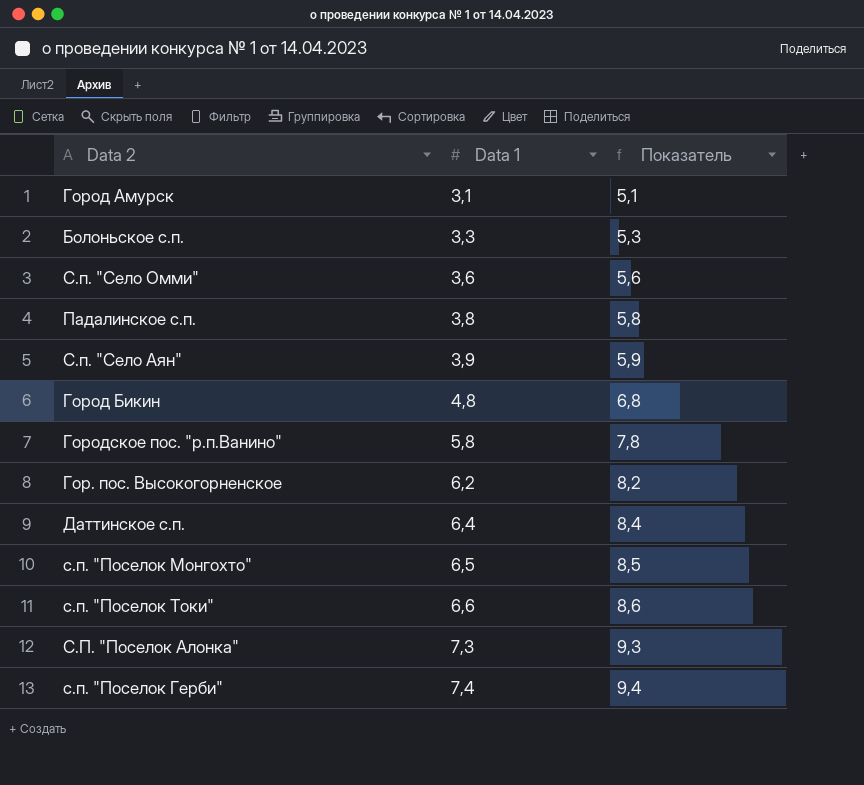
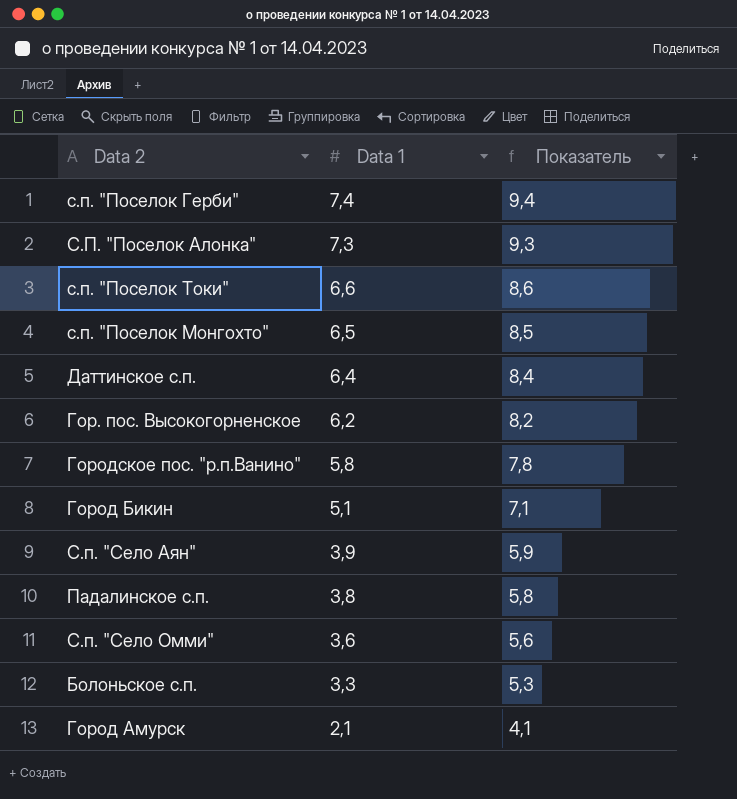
row order: Data 1 ascending -> Data 1 descending
Город Бикин | Data 1: 4,8 -> 5,1
Город Бикин | Показатель: 6,8 -> 7,1
Город Амурск | Data 1: 3,1 -> 2,1
Город Амурск | Показатель: 5,1 -> 4,1

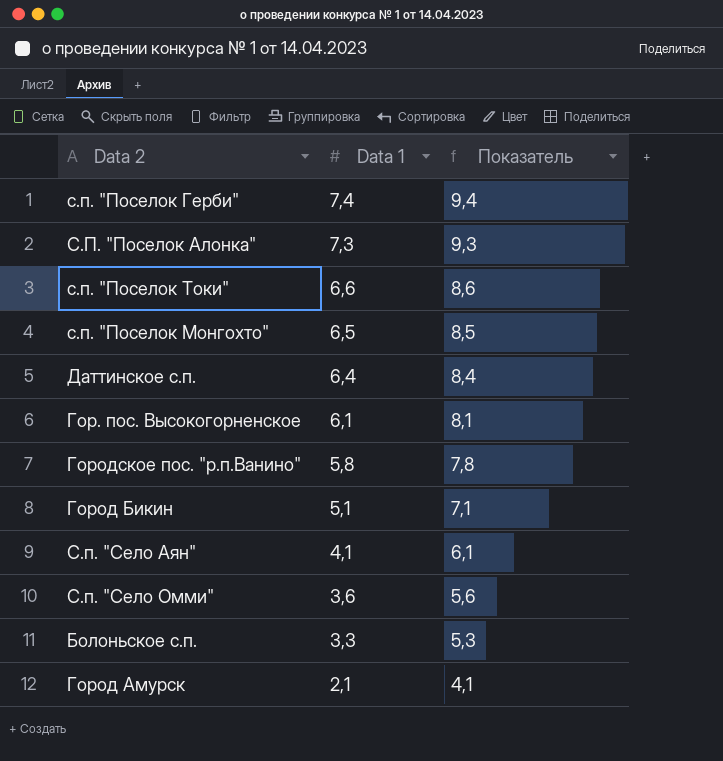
row Падалинское с.п.: 3,8 | 5,8 -> none
Гор. пос. Высокогорненское | Data 1: 6,2 -> 6,1
Гор. пос. Высокогорненское | Показатель: 8,2 -> 8,1
С.п. "Село Аян" | Data 1: 3,9 -> 4,1
С.п. "Село Аян" | Показатель: 5,9 -> 6,1

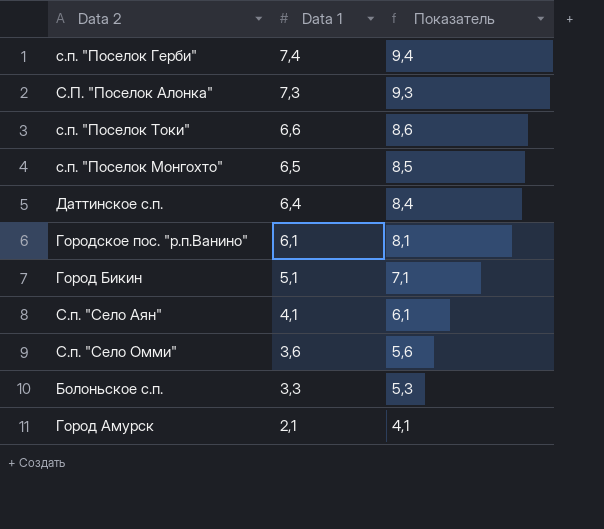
row Гор. пос. Высокогорненское: 6,1 | 8,1 -> none
Городское пос. "р.п.Ванино" | Data 1: 5,8 -> 6,1
Городское пос. "р.п.Ванино" | Показатель: 7,8 -> 8,1

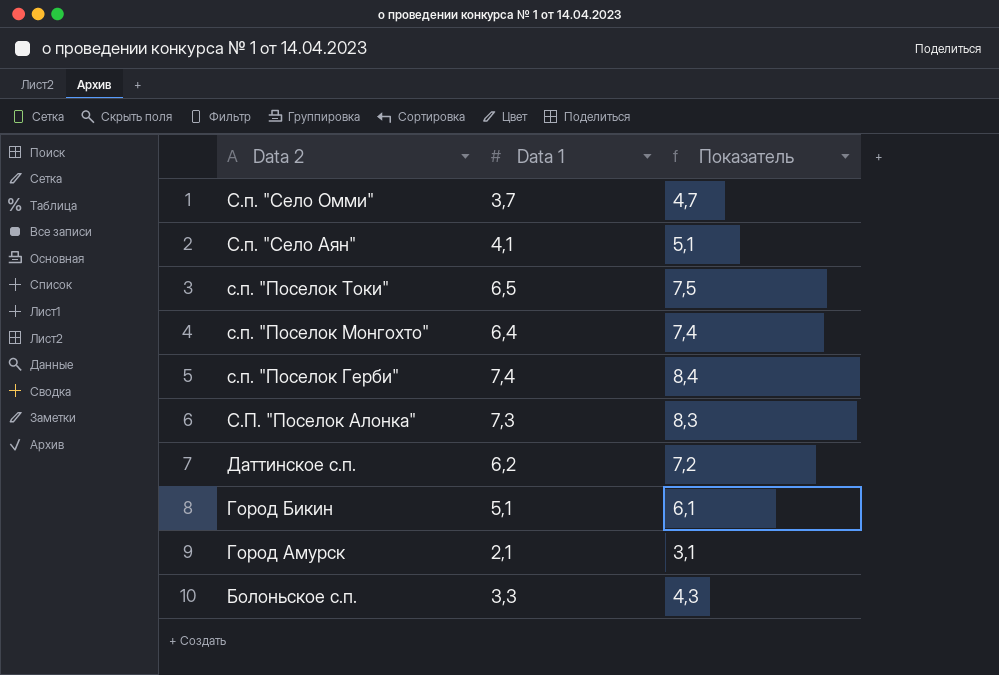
row order: Data 1 descending -> Data 2 descending
column Показатель | formula: [Data 1] + 2 -> [Data 1] + 1
row Городское пос. "р.п.Ванино": 6,1 | 8,1 -> none
С.п. "Село Омми" | Data 1: 3,6 -> 3,7
с.п. "Поселок Токи" | Data 1: 6,6 -> 6,5
с.п. "Поселок Монгохто" | Data 1: 6,5 -> 6,4
Даттинское с.п. | Data 1: 6,4 -> 6,2

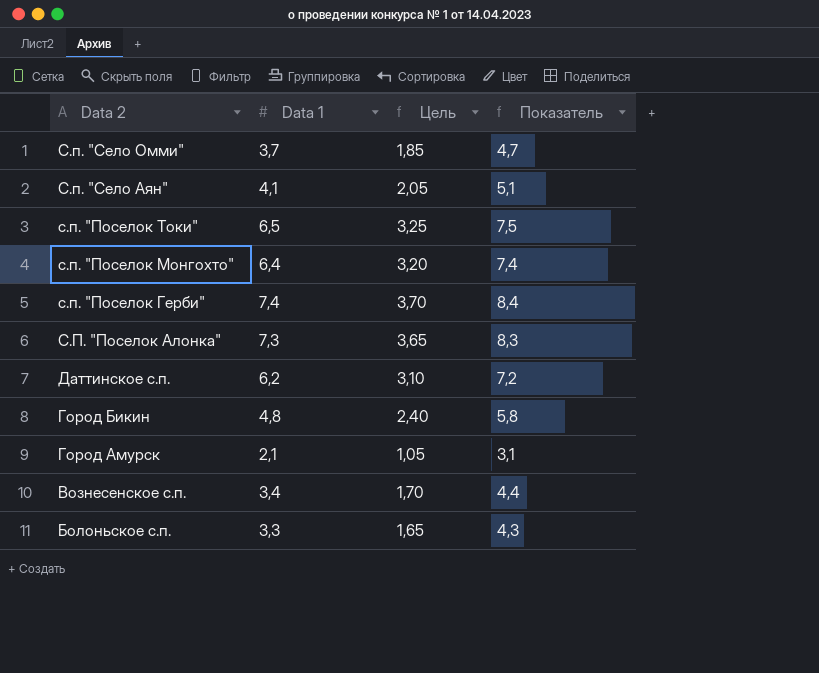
column Цель | formula: none -> [Data 1] * 0,5
Город Бикин | Data 1: 5,1 -> 4,8
Город Бикин | Показатель: 6,1 -> 5,8
row Вознесенское с.п.: none -> 3,4 | 1,70 | 4,4

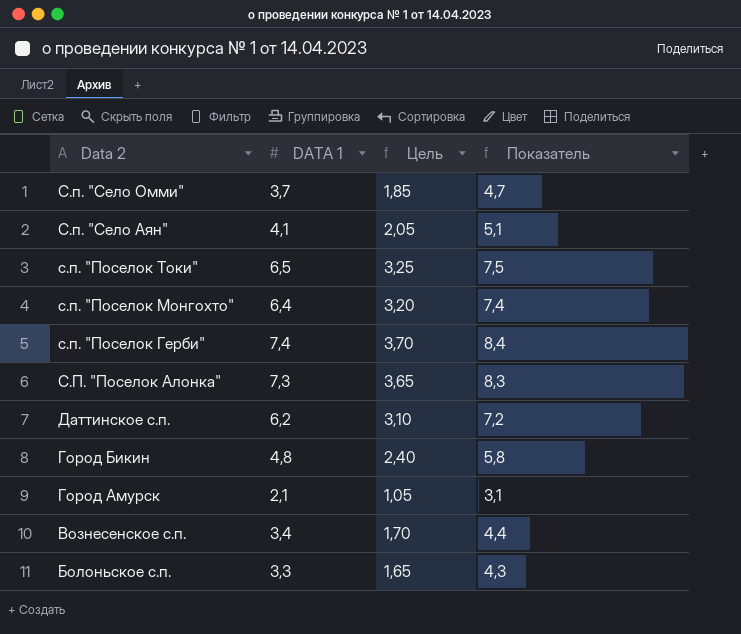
column name: Data 1 -> DATA 1

